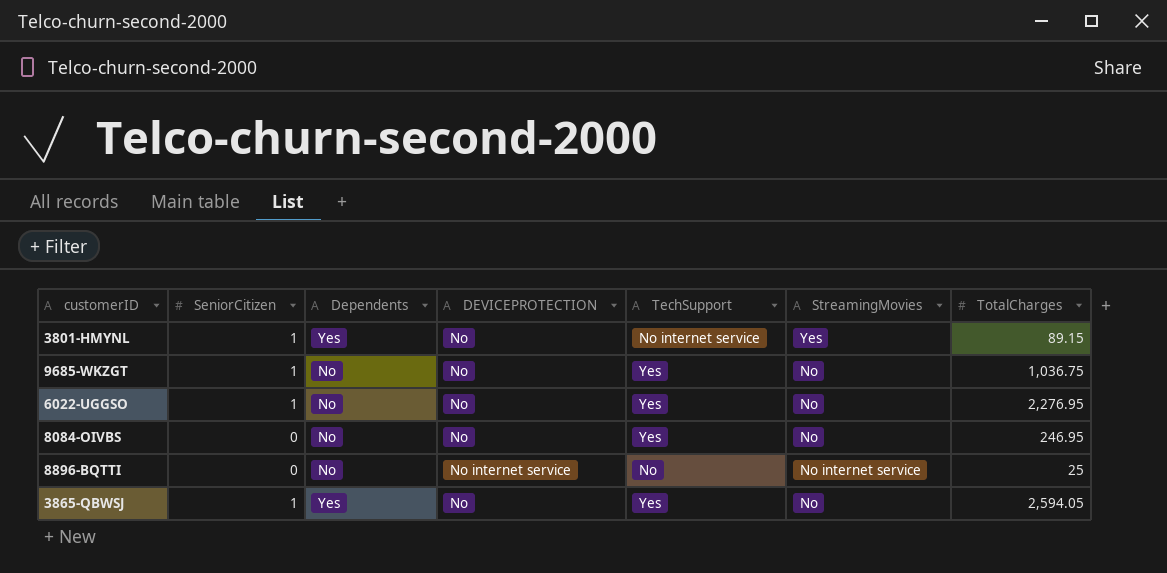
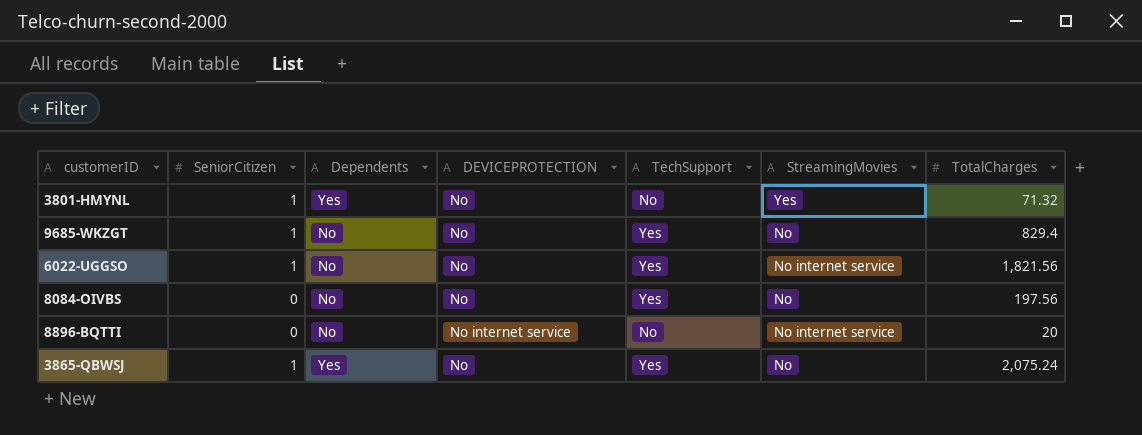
3801-HMYNL | TechSupport: No internet service -> No
3801-HMYNL | TotalCharges: 89.15 -> 71.32
9685-WKZGT | TotalCharges: 1,036.75 -> 829.4
6022-UGGSO | StreamingMovies: No -> No internet service
6022-UGGSO | TotalCharges: 2,276.95 -> 1,821.56
8084-OIVBS | TotalCharges: 246.95 -> 197.56
8896-BQTTI | TotalCharges: 25 -> 20
3865-QBWSJ | TotalCharges: 2,594.05 -> 2,075.24

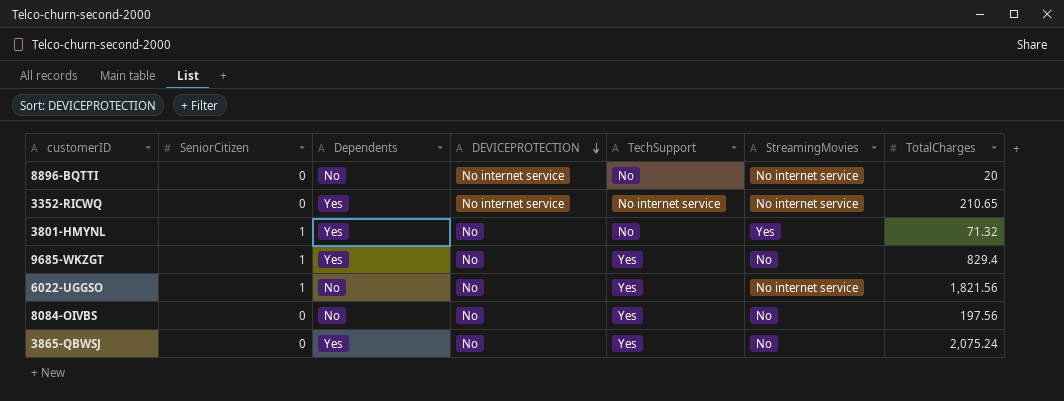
row order: none -> DEVICEPROTECTION descending
row 3352-RICWQ: none -> 0 | Yes | No internet service | No internet service | No internet service | 210.65
9685-WKZGT | Dependents: No -> Yes
3865-QBWSJ | SeniorCitizen: 1 -> 0

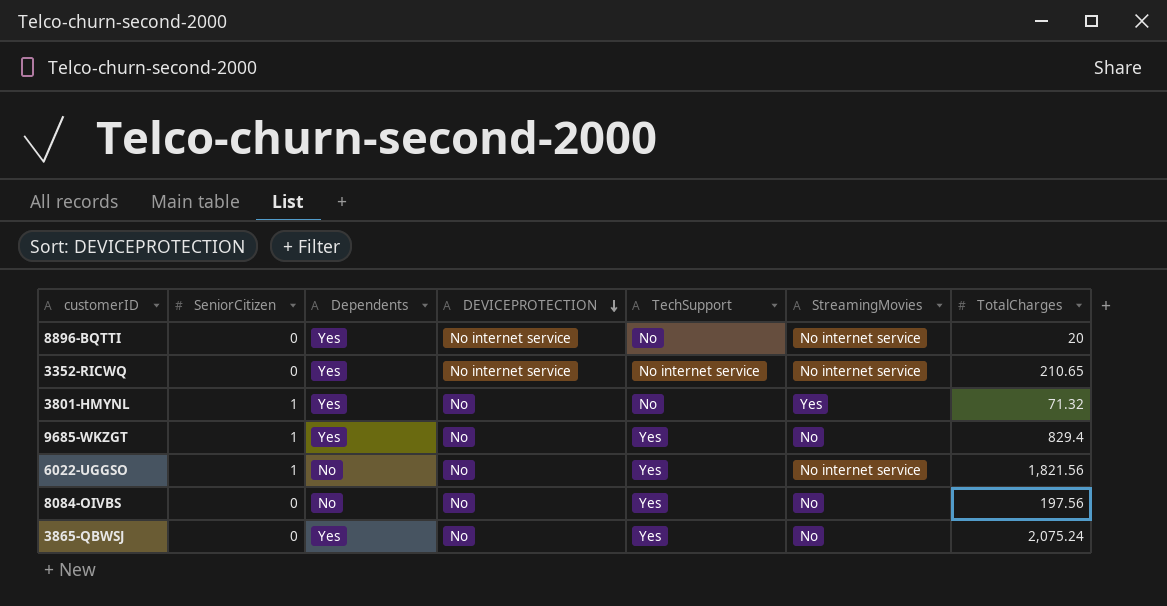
8896-BQTTI | Dependents: No -> Yes

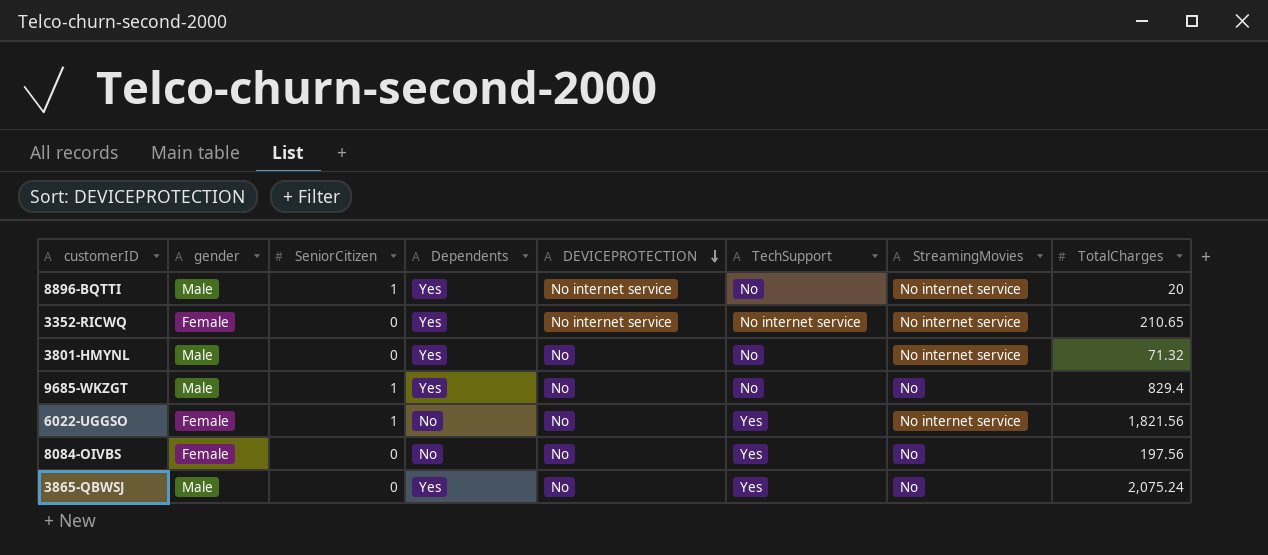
column gender | position: none -> 2
8896-BQTTI | SeniorCitizen: 0 -> 1
3801-HMYNL | SeniorCitizen: 1 -> 0
3801-HMYNL | StreamingMovies: Yes -> No internet service
9685-WKZGT | TechSupport: Yes -> No

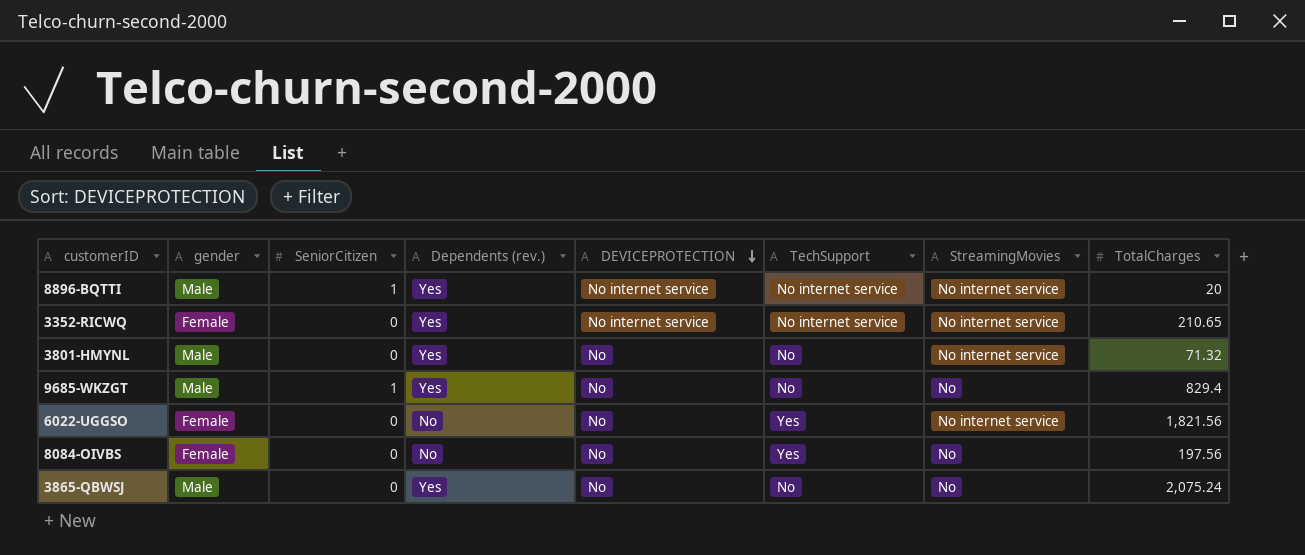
column name: Dependents -> Dependents (rev.)
8896-BQTTI | TechSupport: No -> No internet service
6022-UGGSO | SeniorCitizen: 1 -> 0
3865-QBWSJ | TechSupport: Yes -> No

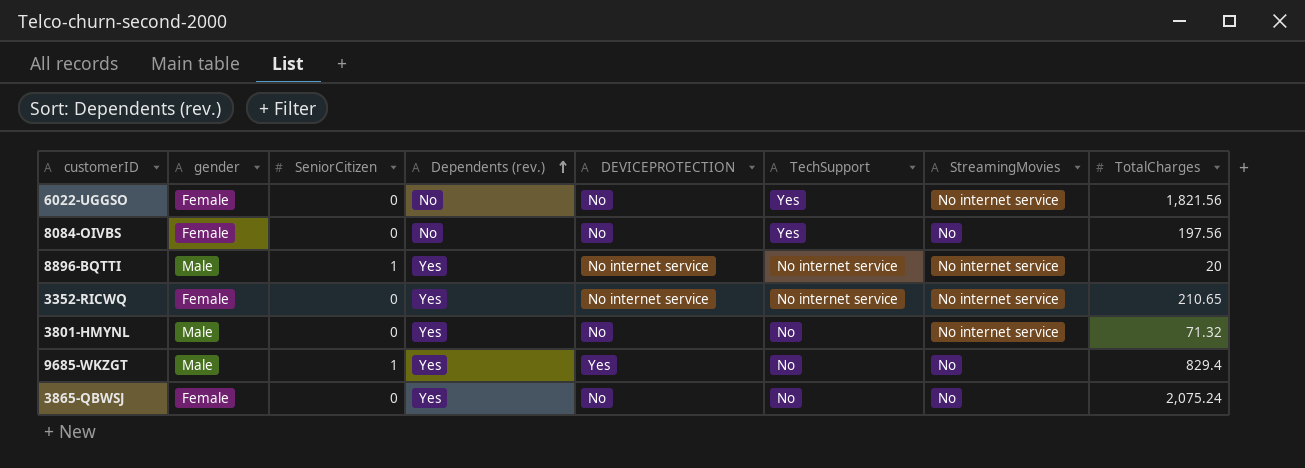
row order: DEVICEPROTECTION descending -> Dependents (rev.) ascending
9685-WKZGT | DEVICEPROTECTION: No -> Yes
3865-QBWSJ | gender: Male -> Female

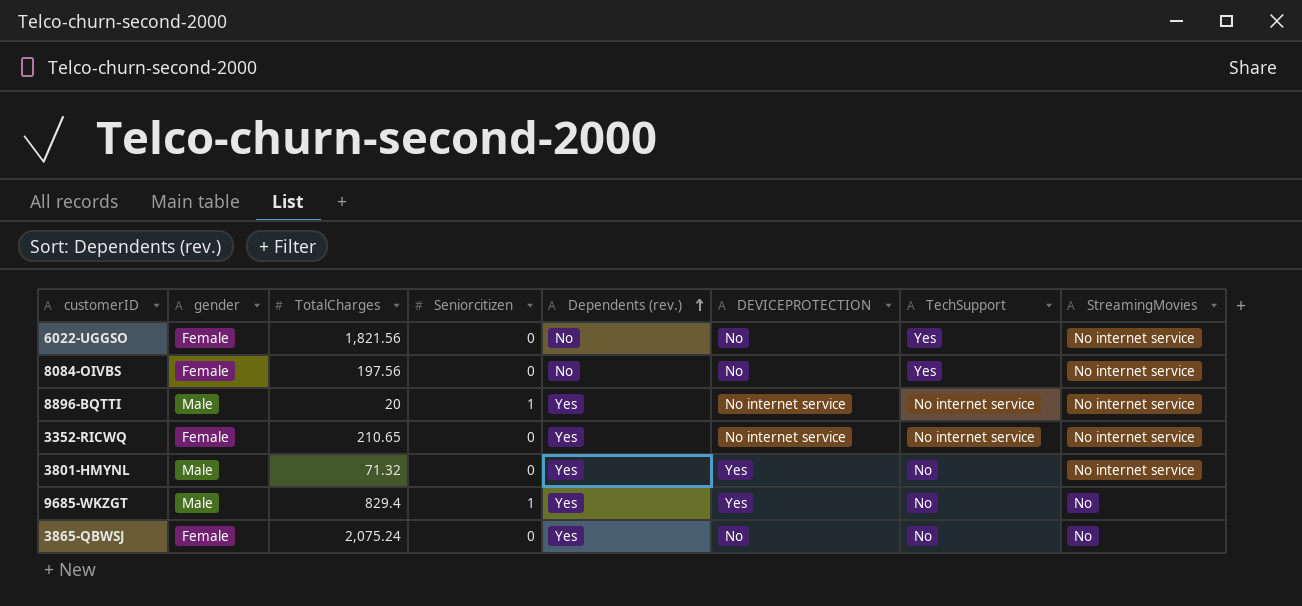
column TotalCharges | position: 8 -> 3
column name: SeniorCitizen -> Seniorcitizen
8084-OIVBS | StreamingMovies: No -> No internet service
3801-HMYNL | DEVICEPROTECTION: No -> Yes

